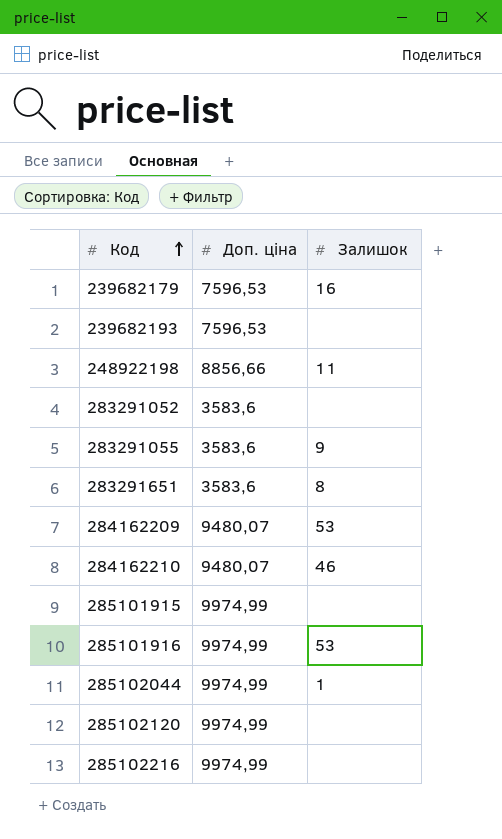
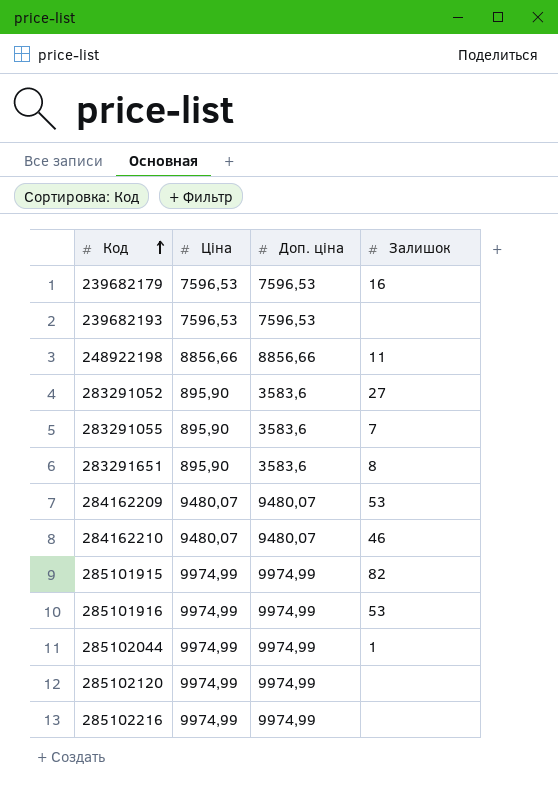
column Ціна | position: none -> 2
283291052 | Залишок: none -> 27
283291055 | Залишок: 9 -> 7
285101915 | Залишок: none -> 82

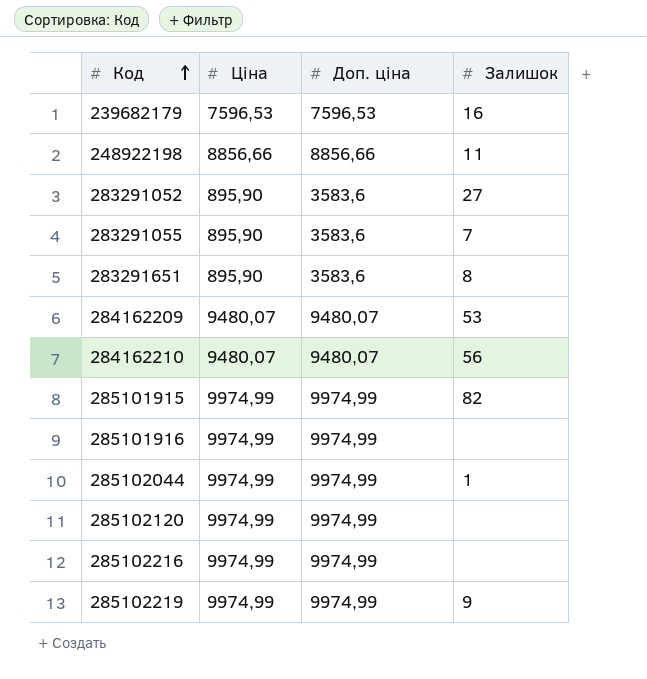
row 239682193: 7596,53 | 7596,53 | none -> none
284162210 | Залишок: 46 -> 56
285101916 | Залишок: 53 -> none
row 285102219: none -> 9974,99 | 9974,99 | 9

